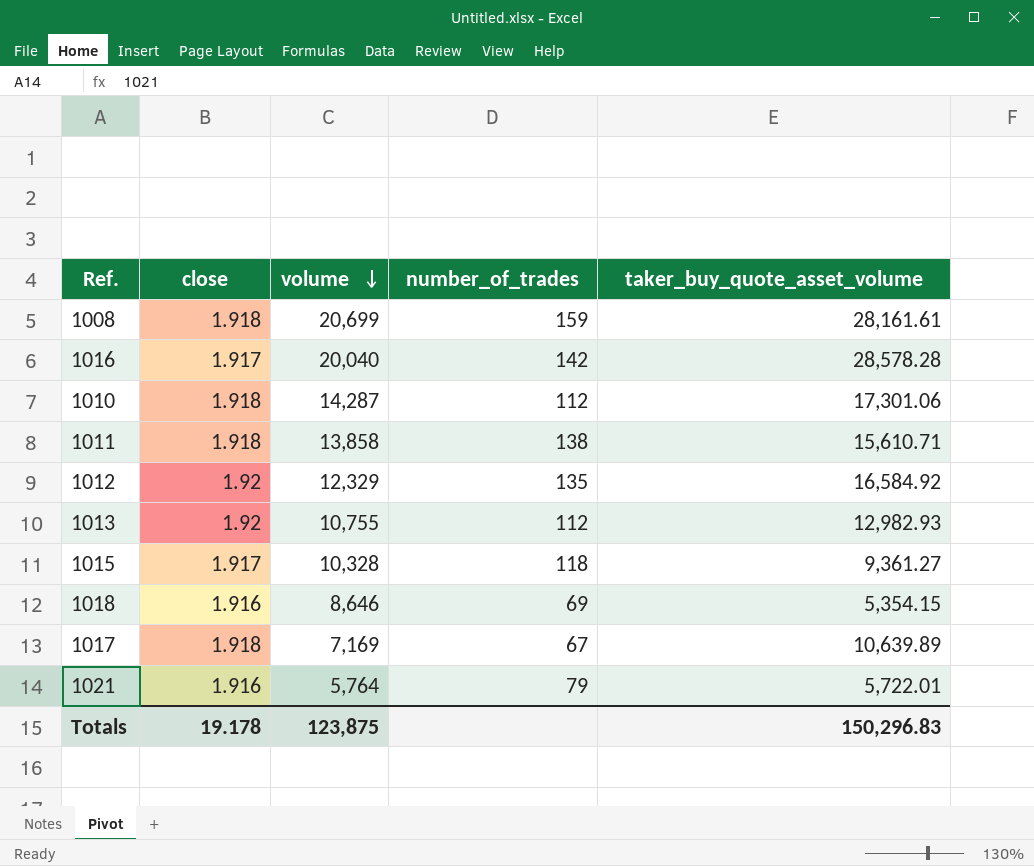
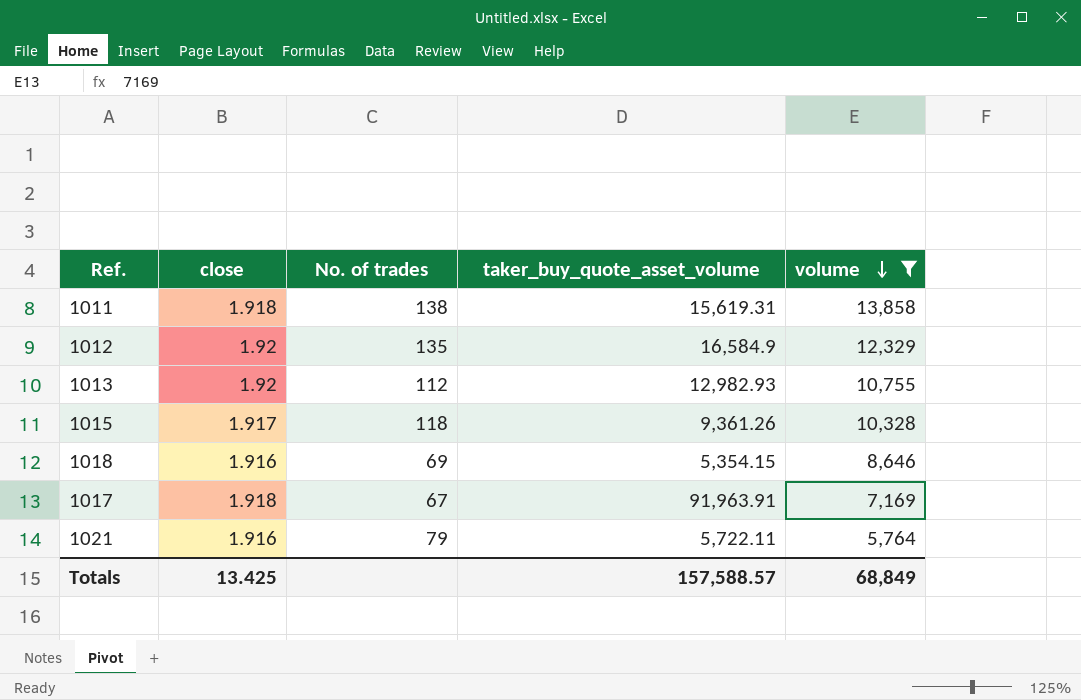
filter: none -> volume <= 13,858
column name: number_of_trades -> No. of trades
column volume | position: 3 -> 5
1011 | taker_buy_quote_asset_volume: 15,610.71 -> 15,619.31
1012 | taker_buy_quote_asset_volume: 16,584.92 -> 16,584.9
1015 | taker_buy_quote_asset_volume: 9,361.27 -> 9,361.26
1017 | taker_buy_quote_asset_volume: 10,639.89 -> 91,963.91
1021 | taker_buy_quote_asset_volume: 5,722.01 -> 5,722.11
Totals | close: 19.178 -> 13.425
Totals | taker_buy_quote_asset_volume: 150,296.83 -> 157,588.57
Totals | volume: 123,875 -> 68,849

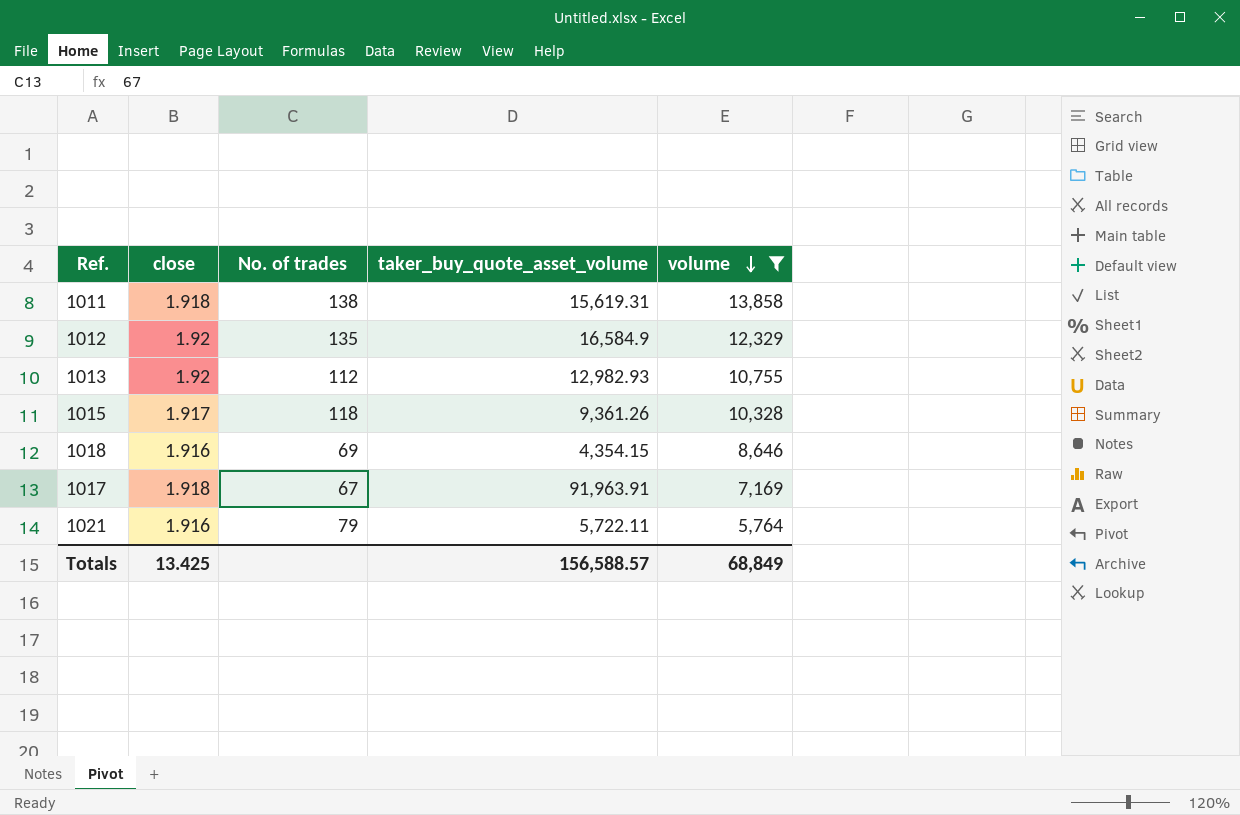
1018 | taker_buy_quote_asset_volume: 5,354.15 -> 4,354.15
Totals | taker_buy_quote_asset_volume: 157,588.57 -> 156,588.57

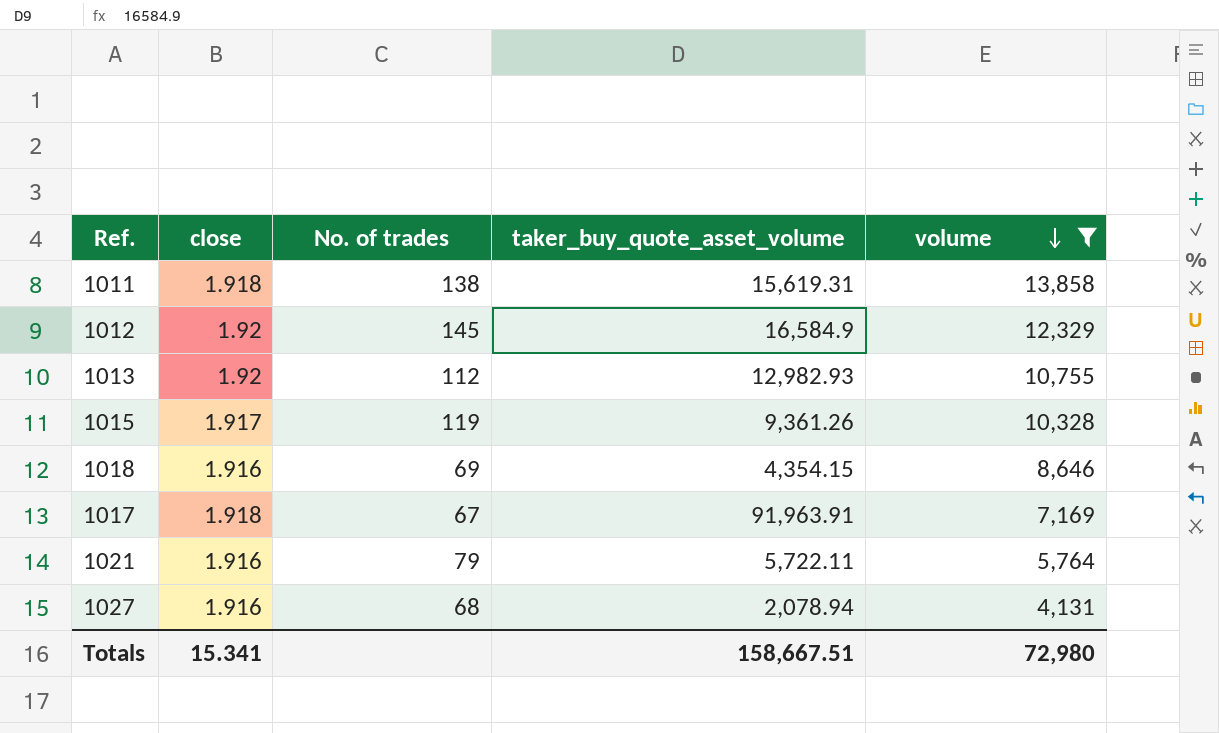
1012 | No. of trades: 135 -> 145
1015 | No. of trades: 118 -> 119
row 1027: none -> 1.916 | 68 | 2,078.94 | 4,131
Totals | close: 13.425 -> 15.341
Totals | taker_buy_quote_asset_volume: 156,588.57 -> 158,667.51
Totals | volume: 68,849 -> 72,980

